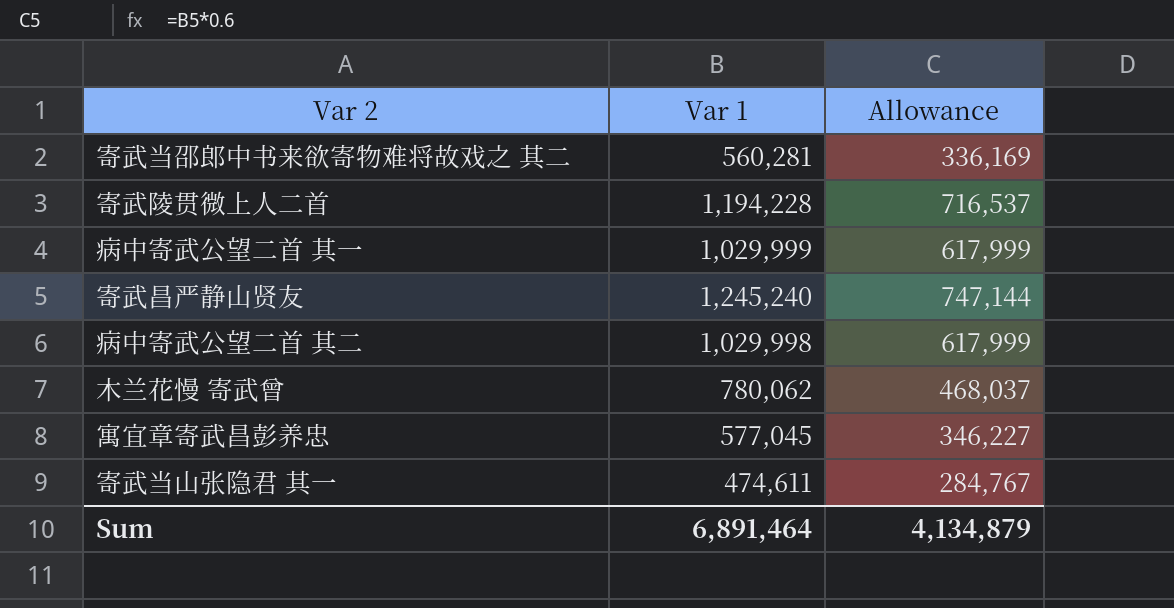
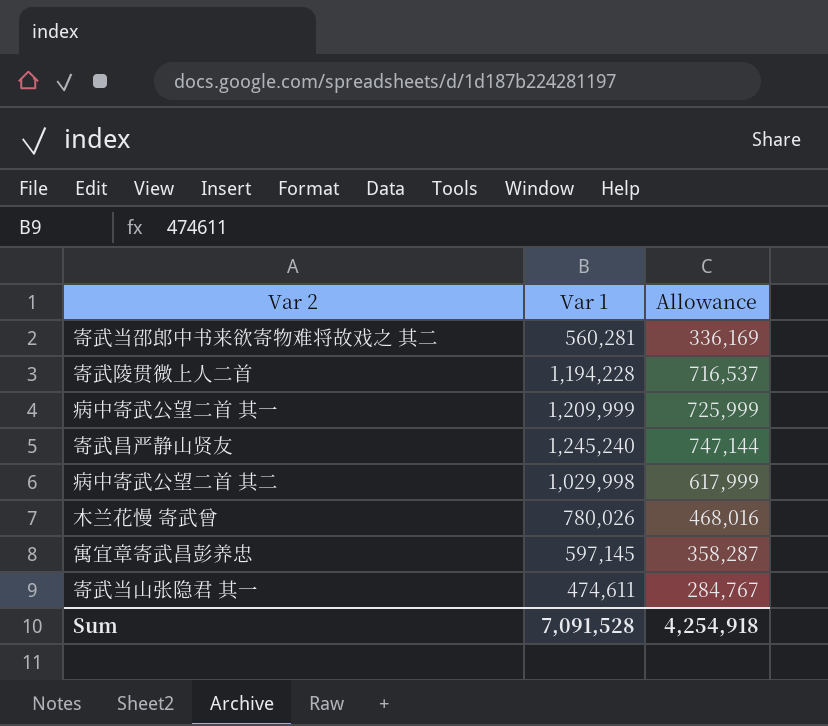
病中寄武公望二首 其一 | Var 1: 1,029,999 -> 1,209,999
病中寄武公望二首 其一 | Allowance: 617,999 -> 725,999
木兰花慢 寄武曾 | Var 1: 780,062 -> 780,026
木兰花慢 寄武曾 | Allowance: 468,037 -> 468,016
寓宜章寄武昌彭养忠 | Var 1: 577,045 -> 597,145
寓宜章寄武昌彭养忠 | Allowance: 346,227 -> 358,287
Sum | Var 1: 6,891,464 -> 7,091,528
Sum | Allowance: 4,134,879 -> 4,254,918

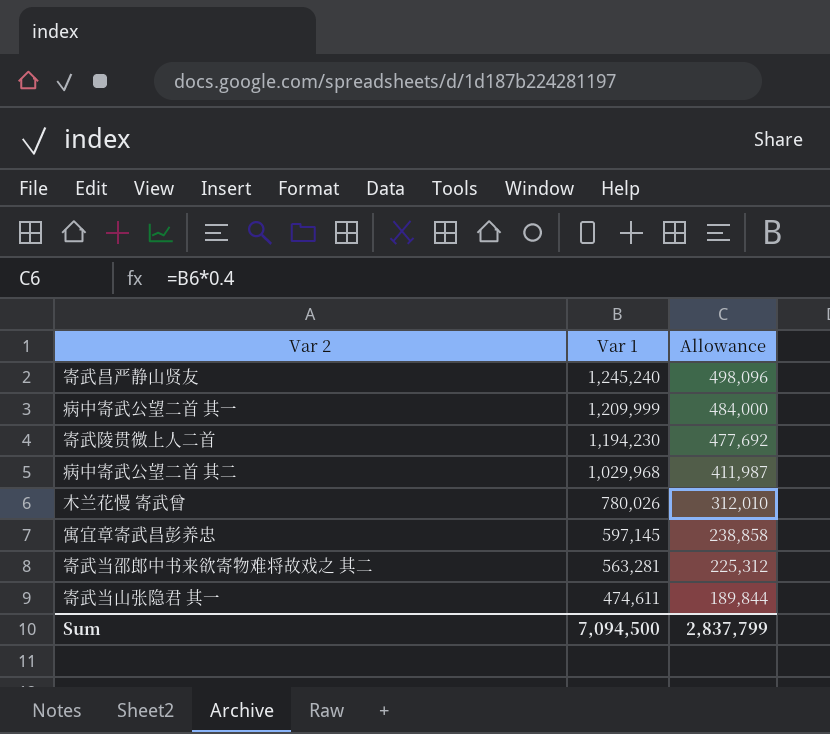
row order: none -> Var 1 descending
column Allowance | formula: [Var 1] * 0.6 -> [Var 1] * 0.4
寄武陵贯微上人二首 | Var 1: 1,194,228 -> 1,194,230
病中寄武公望二首 其二 | Var 1: 1,029,998 -> 1,029,968
寄武当邵郎中书来欲寄物难将故戏之 其二 | Var 1: 560,281 -> 563,281
Sum | Var 1: 7,091,528 -> 7,094,500
Sum | Allowance: 4,254,918 -> 2,837,799

